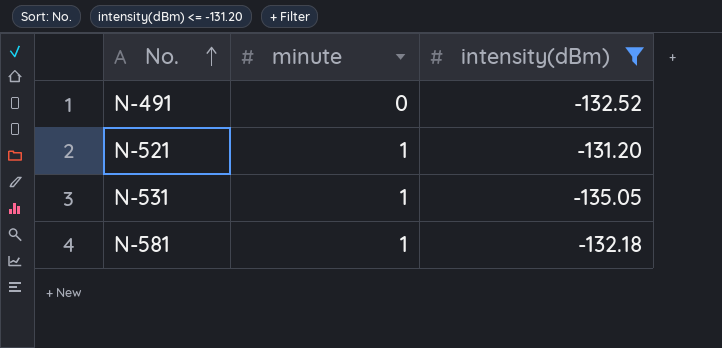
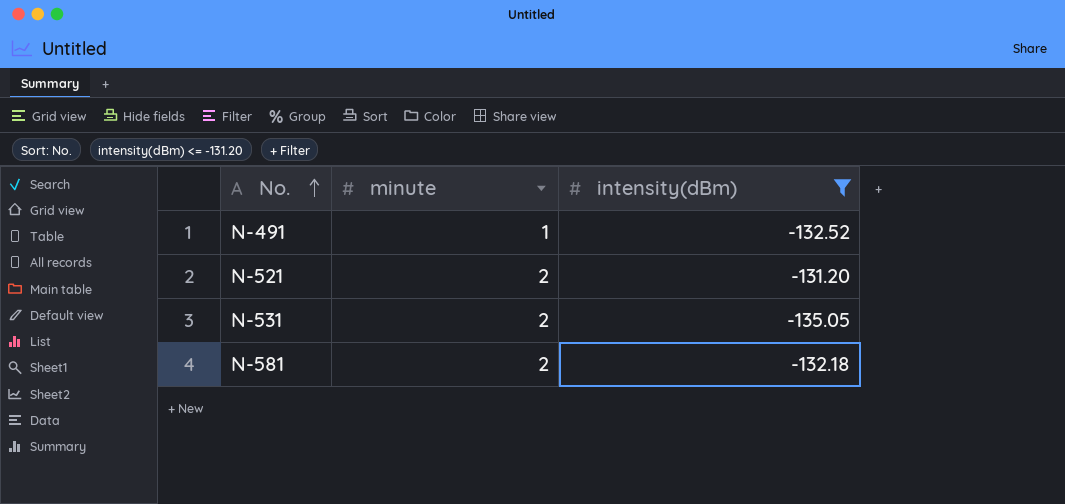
N-491 | minute: 0 -> 1
N-521 | minute: 1 -> 2
N-531 | minute: 1 -> 2
N-581 | minute: 1 -> 2

